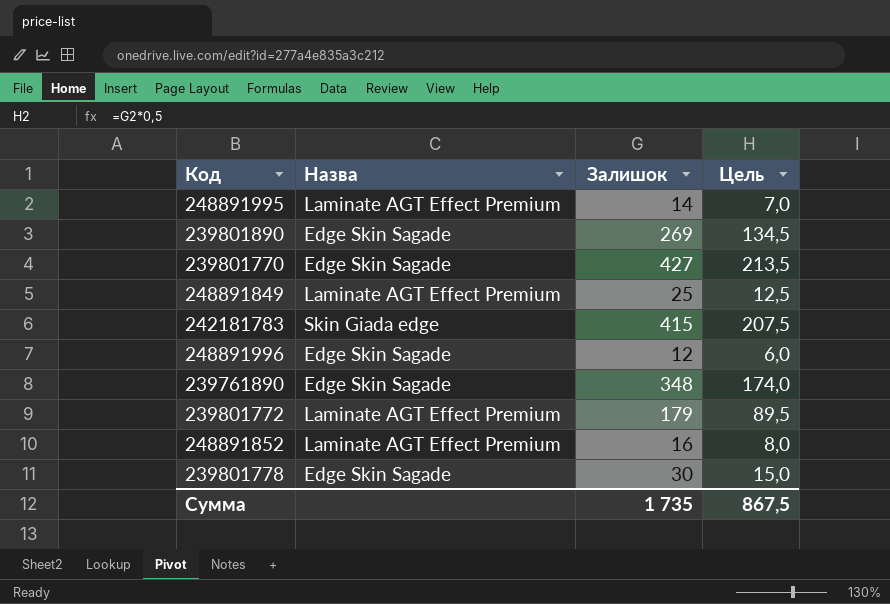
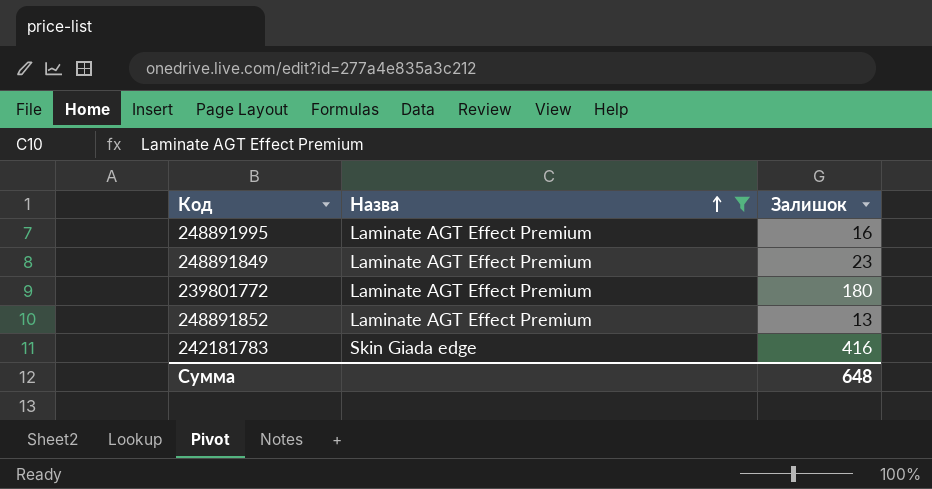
filter: none -> Назва != Edge Skin Sagade
row order: none -> Назва ascending
column Цель | formula: [Залишок] * 0,5 -> none
248891995 | Залишок: 14 -> 16
248891849 | Залишок: 25 -> 23
239801772 | Залишок: 179 -> 180
248891852 | Залишок: 16 -> 13
242181783 | Залишок: 415 -> 416
Сумма | Залишок: 1 735 -> 648

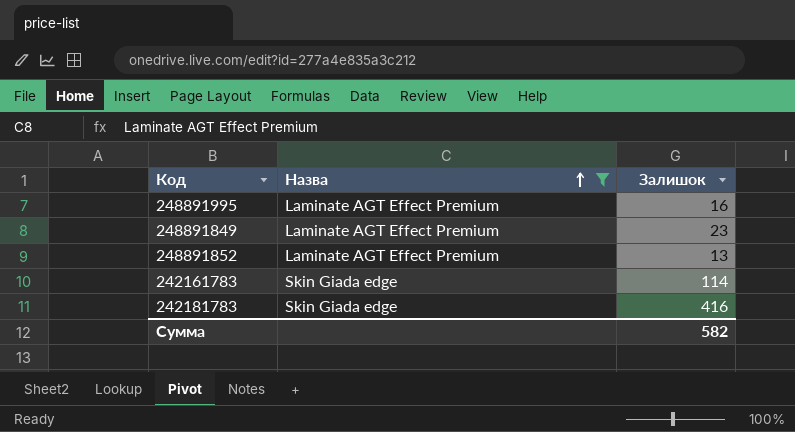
row 239801772: Laminate AGT Effect Premium | 180 -> none
row 242161783: none -> Skin Giada edge | 114
Сумма | Залишок: 648 -> 582

